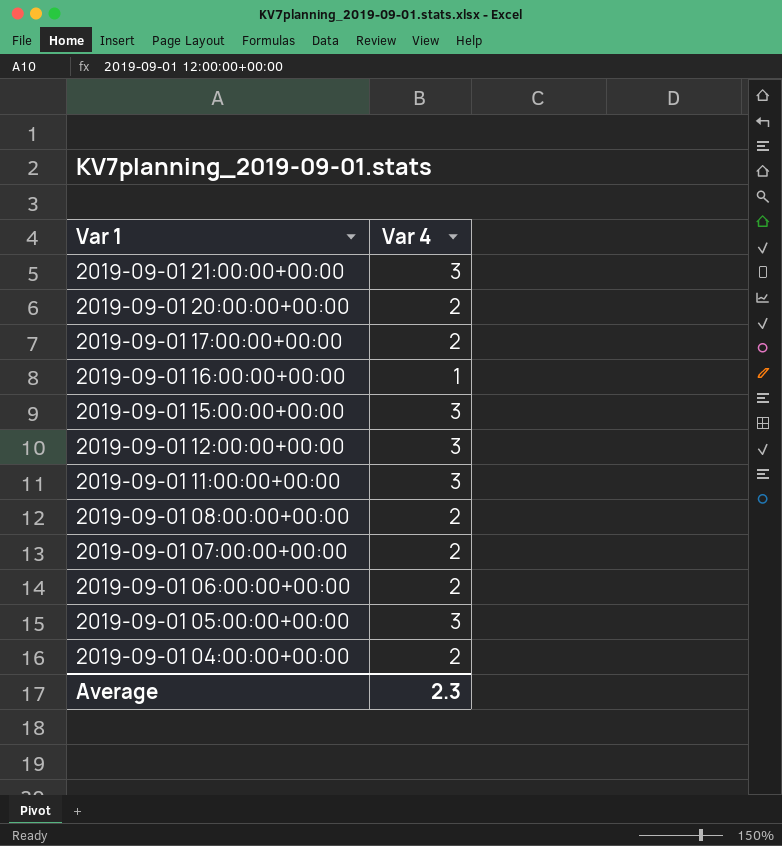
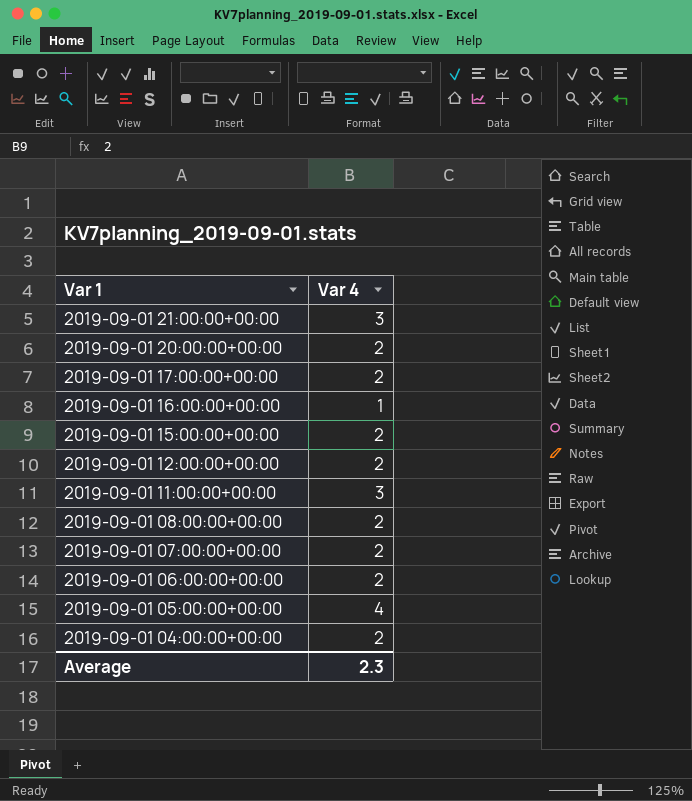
2019-09-01 15:00:00+00:00 | Var 4: 3 -> 2
2019-09-01 12:00:00+00:00 | Var 4: 3 -> 2
2019-09-01 05:00:00+00:00 | Var 4: 3 -> 4

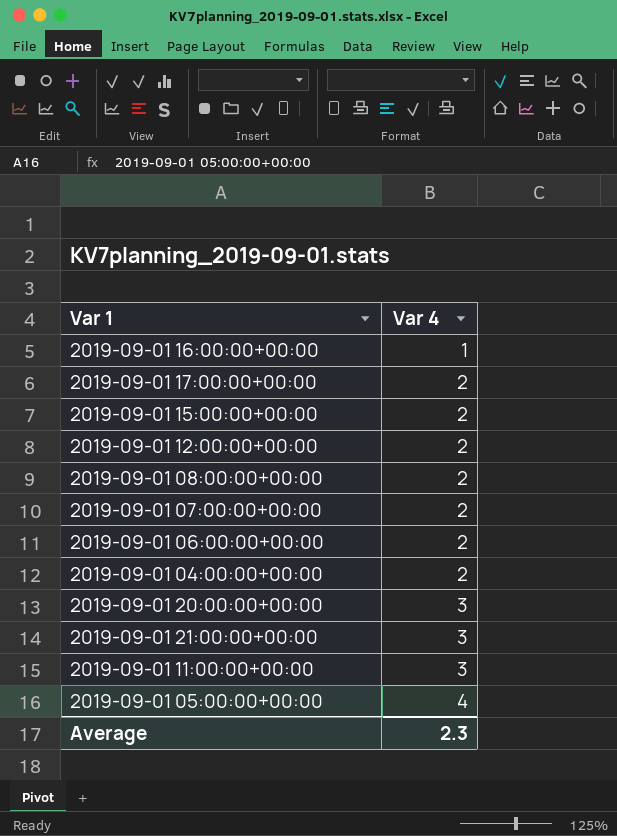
row order: Var 1 descending -> Var 4 ascending
2019-09-01 20:00:00+00:00 | Var 4: 2 -> 3

